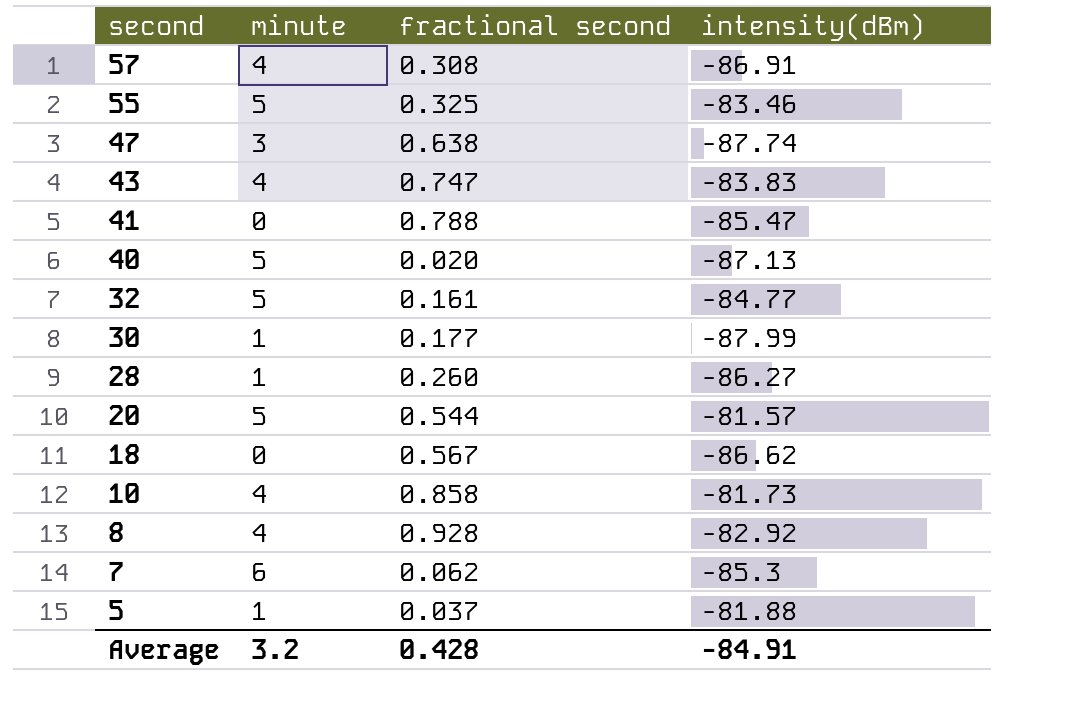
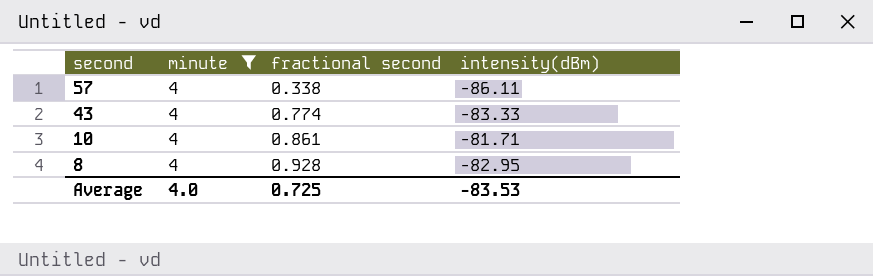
filter: none -> minute = 4
57 | fractional second: 0.308 -> 0.338
57 | intensity(dBm): -86.91 -> -86.11
43 | fractional second: 0.747 -> 0.774
43 | intensity(dBm): -83.83 -> -83.33
10 | fractional second: 0.858 -> 0.861
10 | intensity(dBm): -81.73 -> -81.71
8 | intensity(dBm): -82.92 -> -82.95
Average | minute: 3.2 -> 4.0
Average | fractional second: 0.428 -> 0.725
Average | intensity(dBm): -84.91 -> -83.53

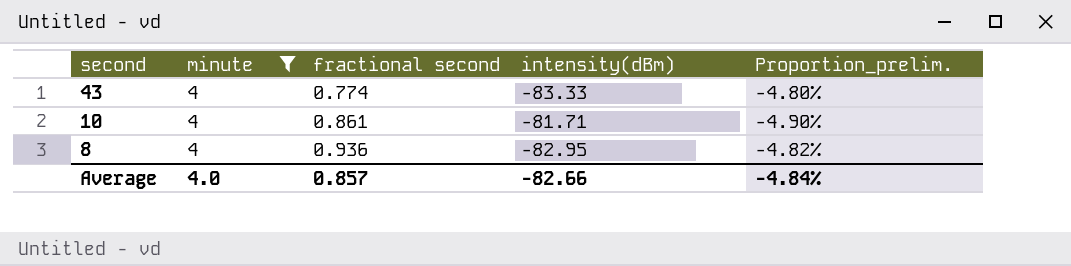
column Proportion_prelim. | formula: none -> [minute] / [intensity(dBm)]
row 57: 4 | 0.338 | -86.11 -> none
8 | fractional second: 0.928 -> 0.936
Average | fractional second: 0.725 -> 0.857
Average | intensity(dBm): -83.53 -> -82.66

